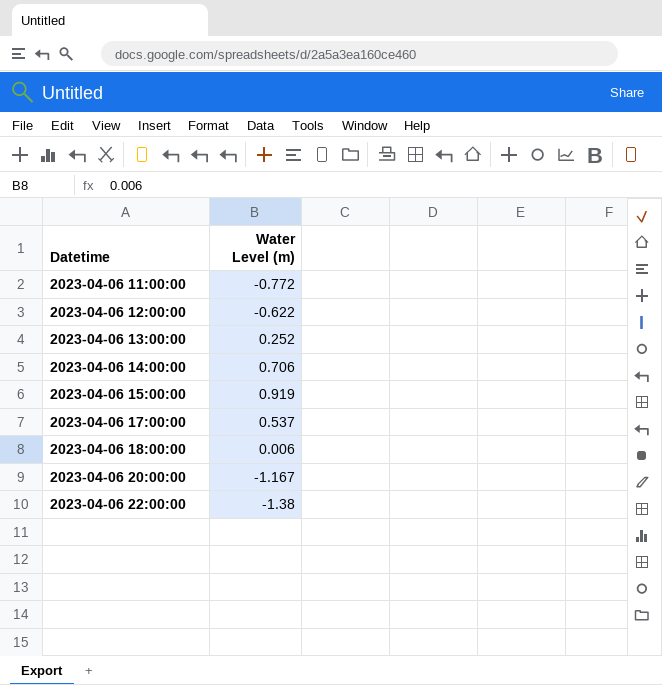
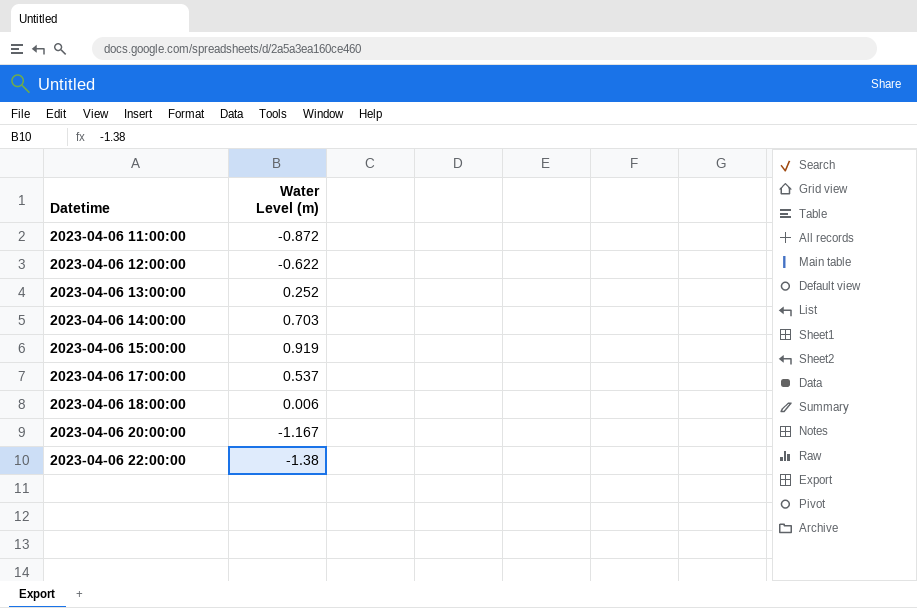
2023-04-06 11:00:00 | Water Level (m): -0.772 -> -0.872
2023-04-06 14:00:00 | Water Level (m): 0.706 -> 0.703

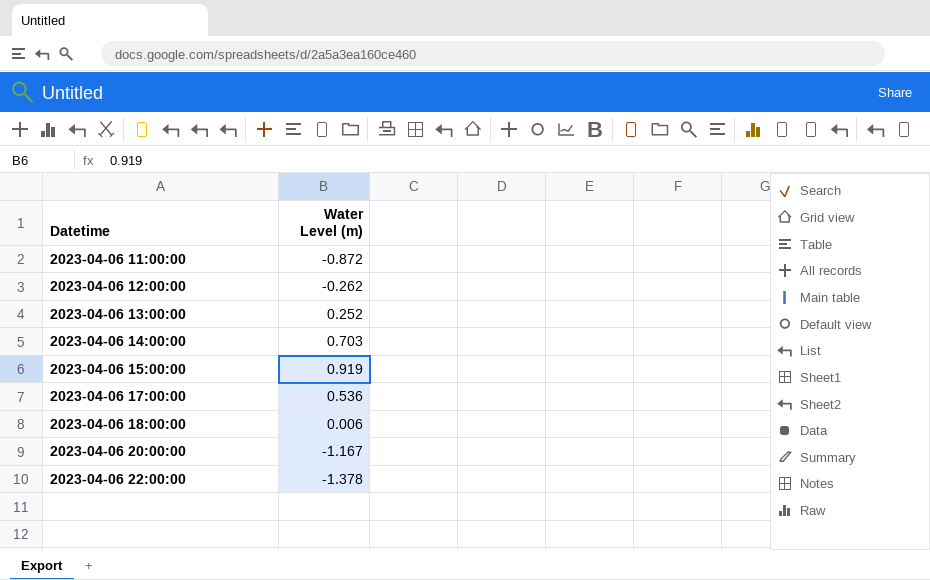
2023-04-06 12:00:00 | Water Level (m): -0.622 -> -0.262
2023-04-06 17:00:00 | Water Level (m): 0.537 -> 0.536
2023-04-06 22:00:00 | Water Level (m): -1.38 -> -1.378

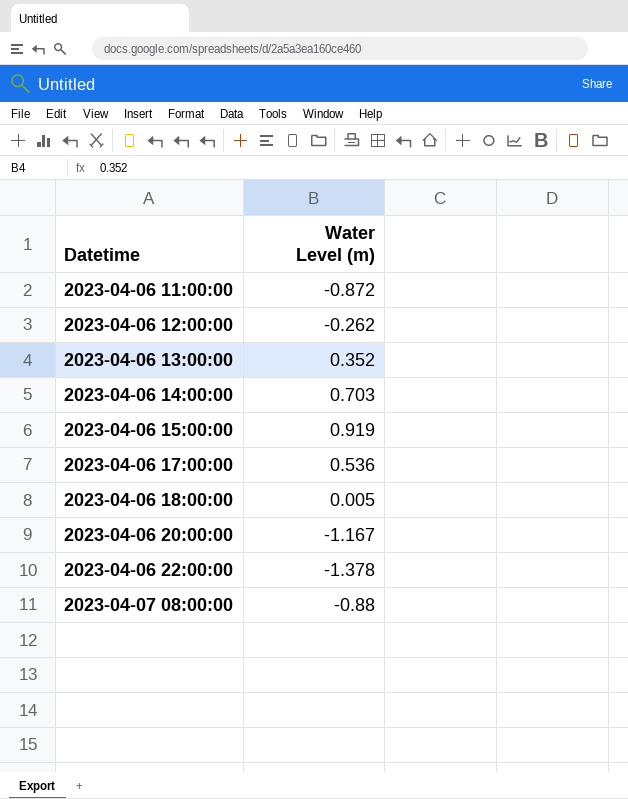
2023-04-06 13:00:00 | Water Level (m): 0.252 -> 0.352
2023-04-06 18:00:00 | Water Level (m): 0.006 -> 0.005
row 2023-04-07 08:00:00: none -> -0.88

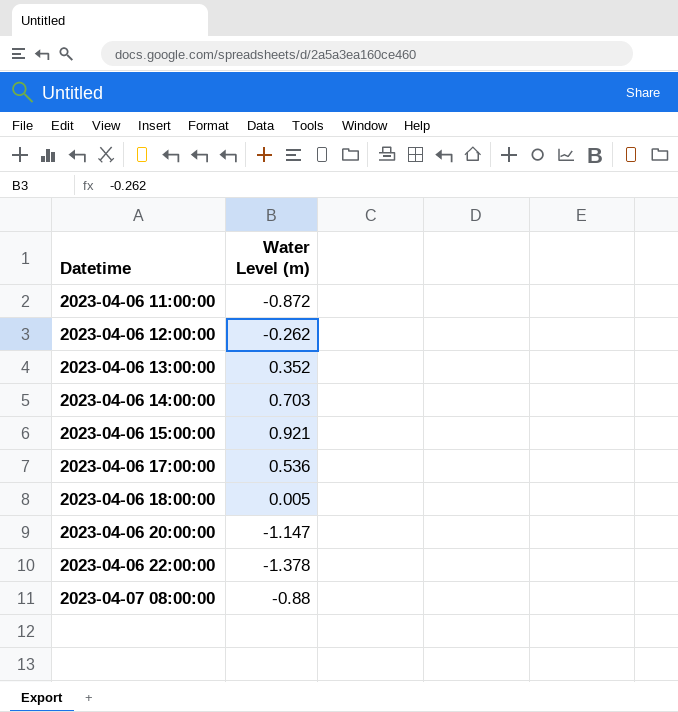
2023-04-06 15:00:00 | Water Level (m): 0.919 -> 0.921
2023-04-06 20:00:00 | Water Level (m): -1.167 -> -1.147

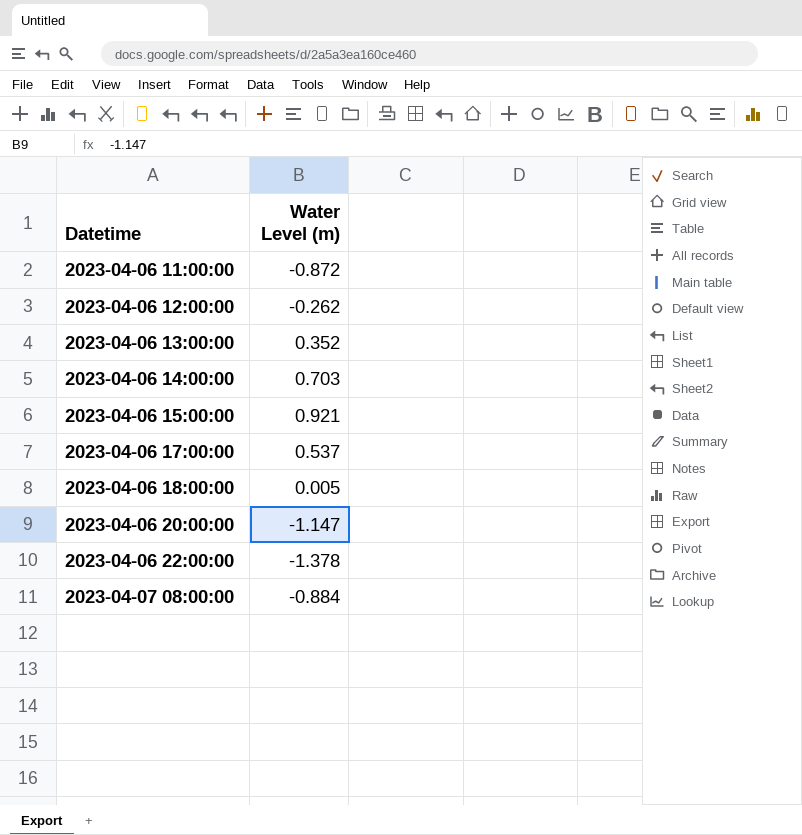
2023-04-06 17:00:00 | Water Level (m): 0.536 -> 0.537
2023-04-07 08:00:00 | Water Level (m): -0.88 -> -0.884

